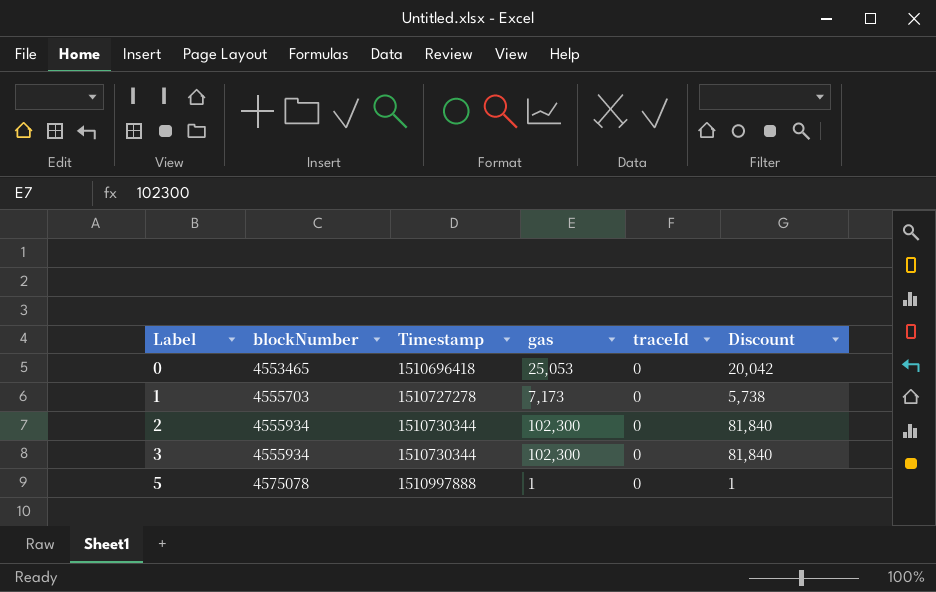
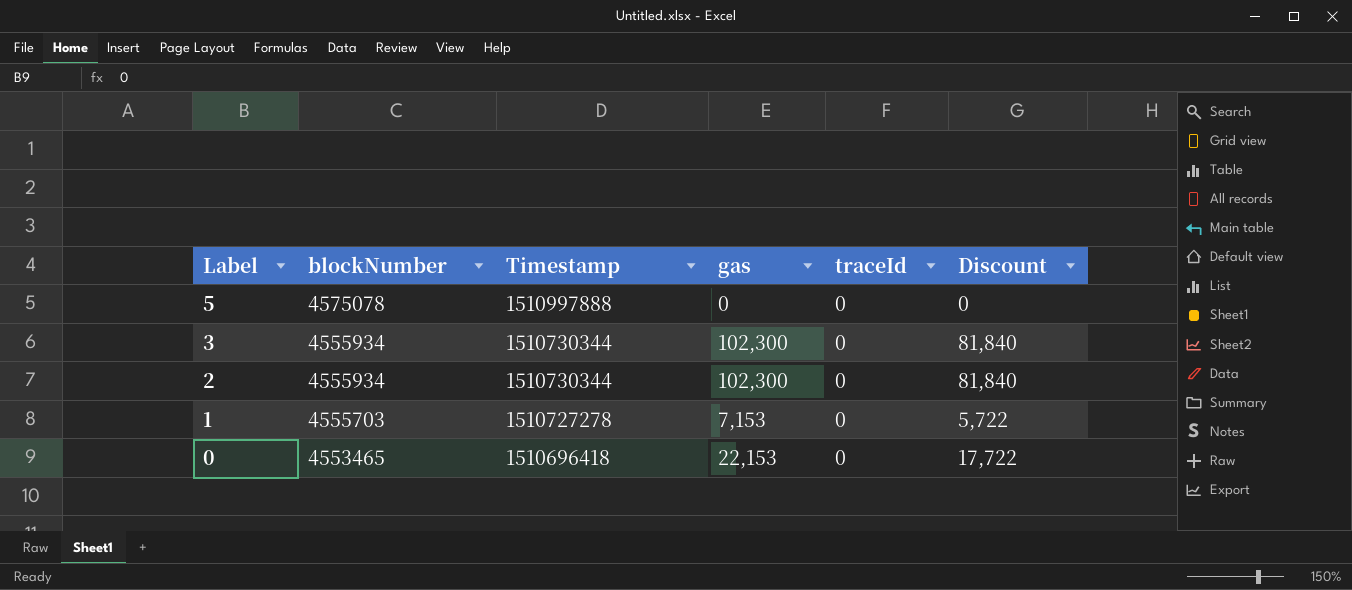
row order: Label ascending -> Label descending
5 | gas: 1 -> 0
5 | Discount: 1 -> 0
1 | gas: 7,173 -> 7,153
1 | Discount: 5,738 -> 5,722
0 | gas: 25,053 -> 22,153
0 | Discount: 20,042 -> 17,722

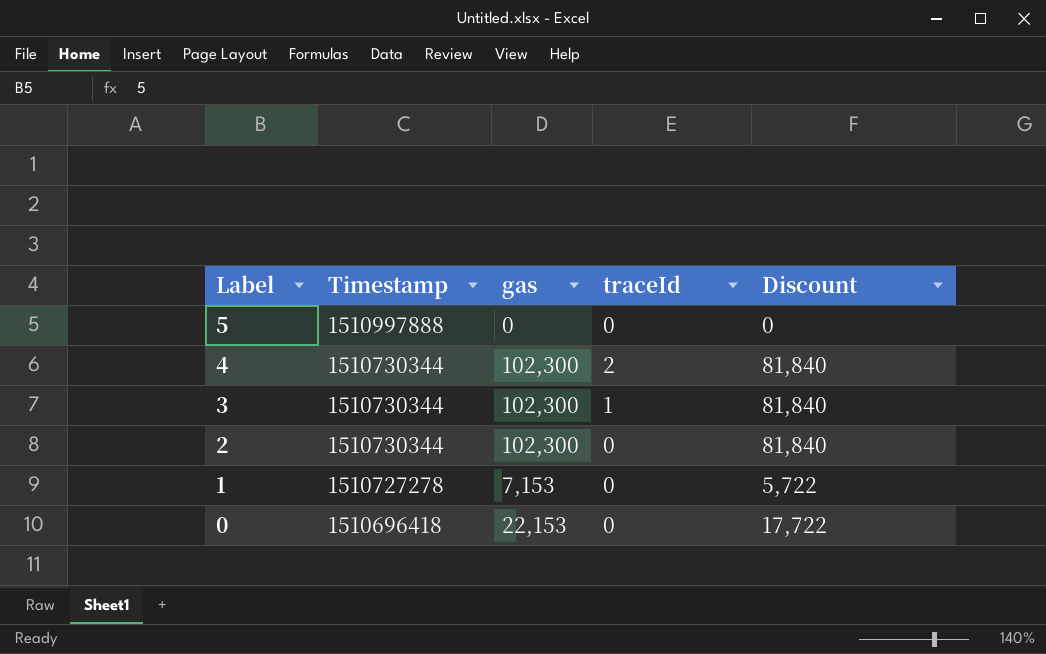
column blockNumber | position: 2 -> none
row 4: none -> 1510730344 | 102,300 | 2 | 81,840
3 | traceId: 0 -> 1

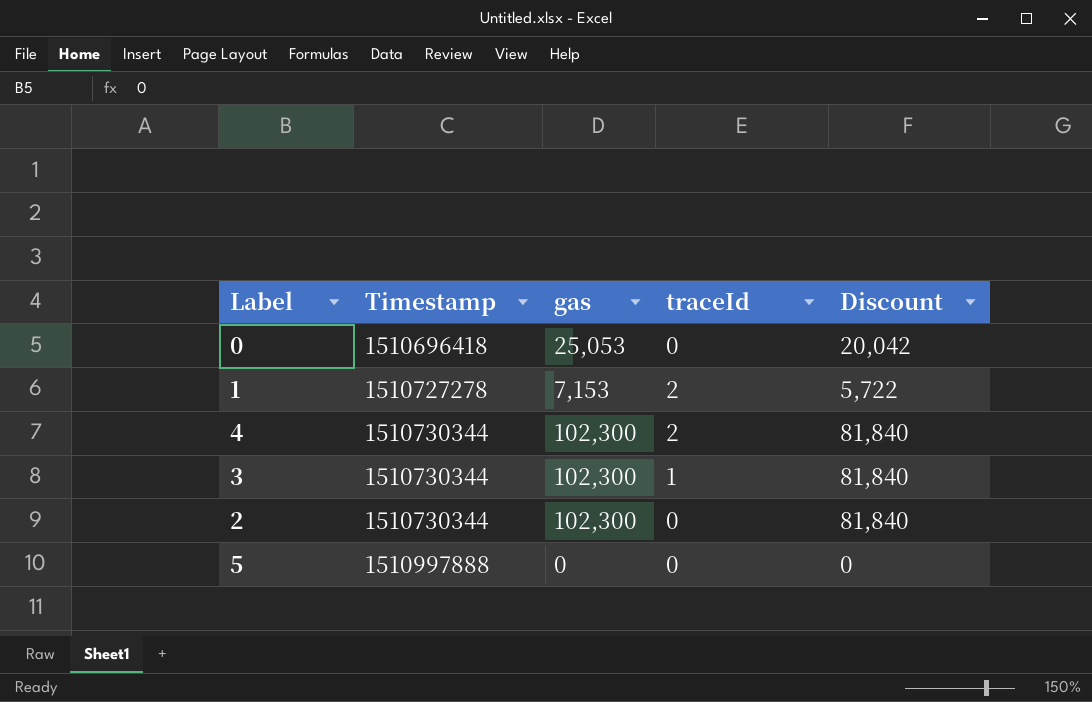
row order: Label descending -> Timestamp ascending
0 | gas: 22,153 -> 25,053
0 | Discount: 17,722 -> 20,042
1 | traceId: 0 -> 2

